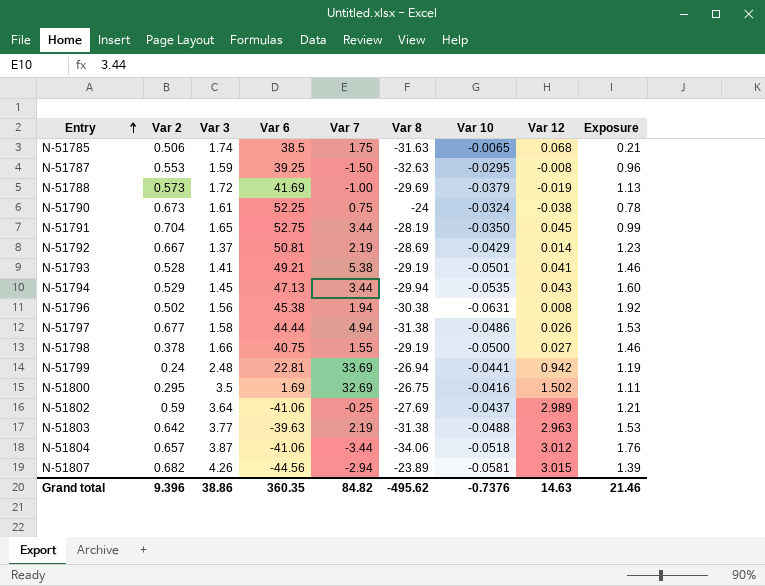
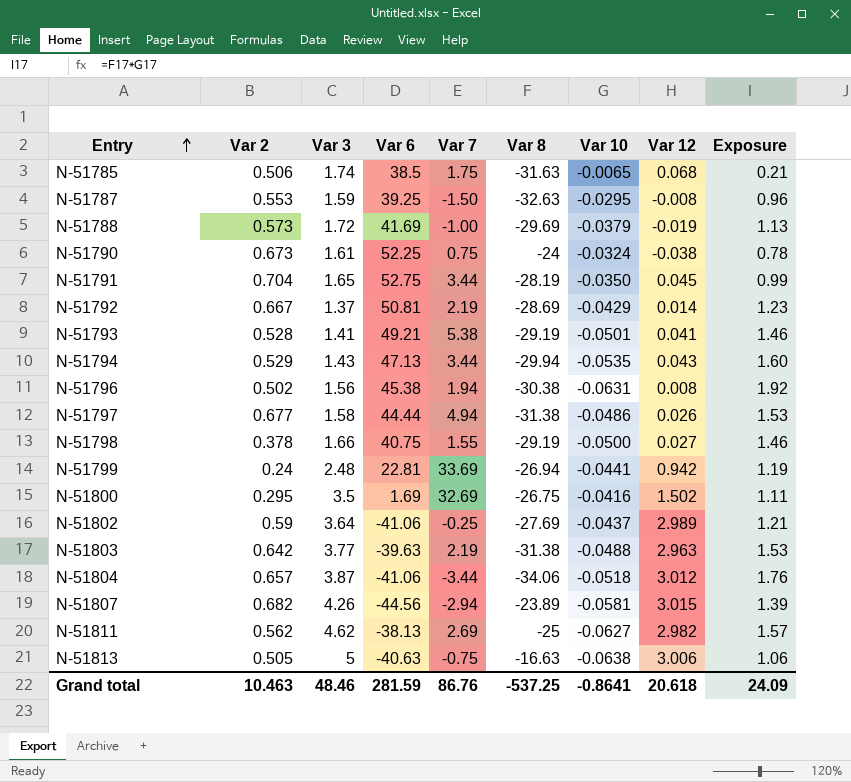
N-51794 | Var 3: 1.45 -> 1.43
row N-51811: none -> 0.562 | 4.62 | -38.13 | 2.69 | -25 | -0.0627 | 2.982 | 1.57
row N-51813: none -> 0.505 | 5 | -40.63 | -0.75 | -16.63 | -0.0638 | 3.006 | 1.06
Grand total | Var 2: 9.396 -> 10.463
Grand total | Var 3: 38.86 -> 48.46
Grand total | Var 6: 360.35 -> 281.59
Grand total | Var 7: 84.82 -> 86.76
Grand total | Var 8: -495.62 -> -537.25
Grand total | Var 10: -0.7376 -> -0.8641
Grand total | Var 12: 14.63 -> 20.618
Grand total | Exposure: 21.46 -> 24.09

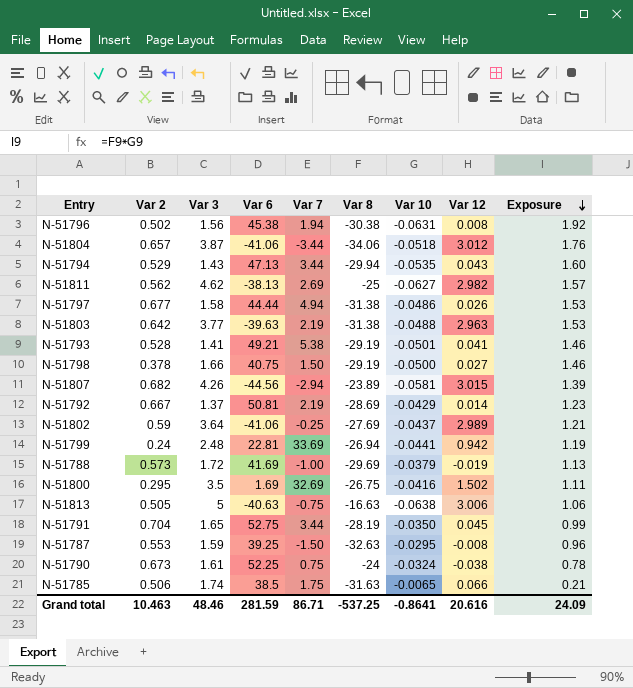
row order: Entry ascending -> Exposure descending
N-51798 | Var 7: 1.55 -> 1.50
N-51785 | Var 12: 0.068 -> 0.066
Grand total | Var 7: 86.76 -> 86.71
Grand total | Var 12: 20.618 -> 20.616

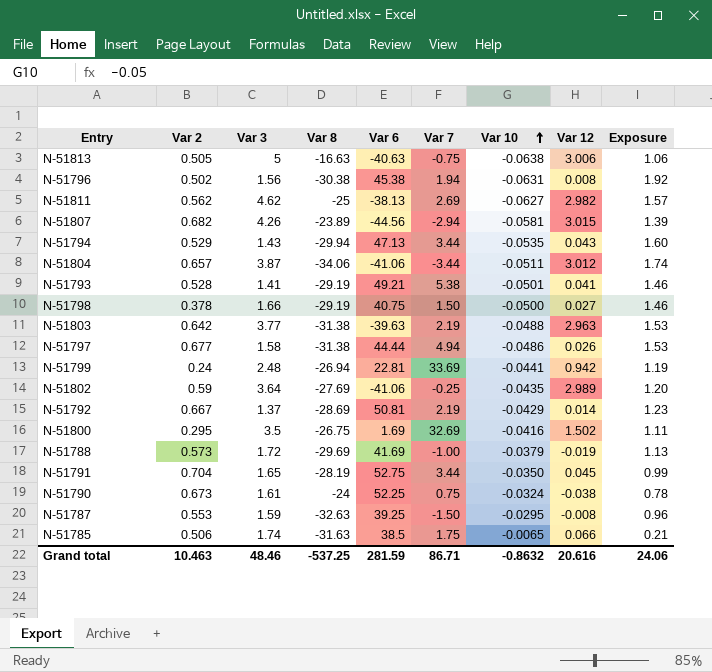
row order: Exposure descending -> Var 10 ascending
column Var 8 | position: 6 -> 4
N-51804 | Var 10: -0.0518 -> -0.0511
N-51804 | Exposure: 1.76 -> 1.74
N-51802 | Var 10: -0.0437 -> -0.0435
N-51802 | Exposure: 1.21 -> 1.20
Grand total | Var 10: -0.8641 -> -0.8632
Grand total | Exposure: 24.09 -> 24.06

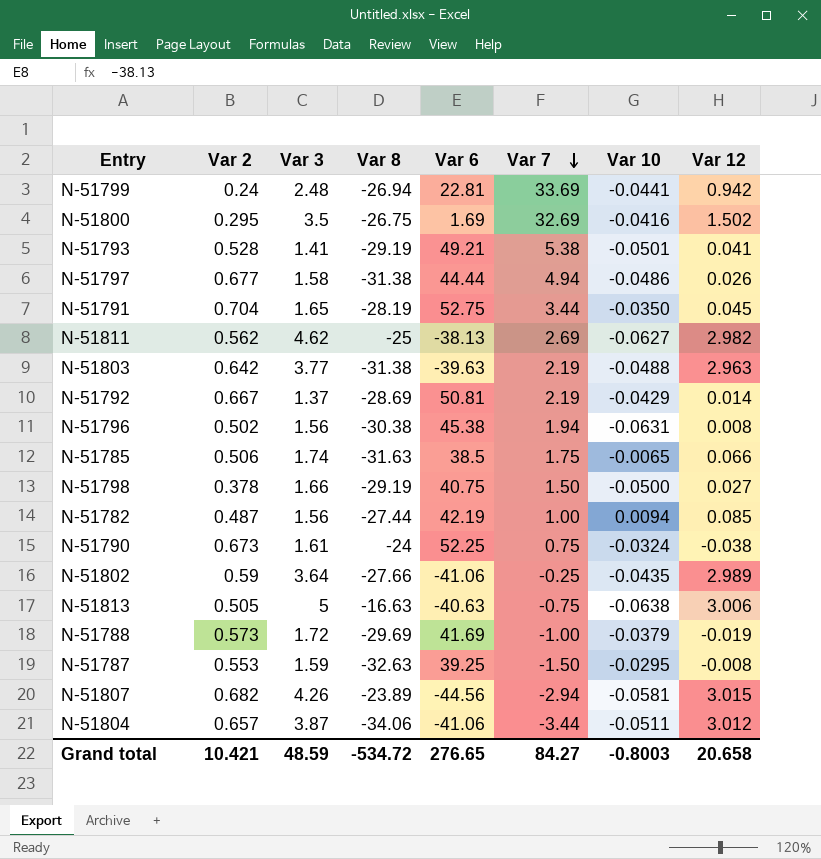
row order: Var 10 ascending -> Var 7 descending
column Exposure | formula: [Var 8] * [Var 10] -> none
row N-51794: 0.529 | 1.43 | -29.94 | 47.13 | 3.44 | -0.0535 | 0.043 | 1.60 -> none
row N-51782: none -> 0.487 | 1.56 | -27.44 | 42.19 | 1.00 | 0.0094 | 0.085
N-51802 | Var 8: -27.69 -> -27.66
Grand total | Var 2: 10.463 -> 10.421
Grand total | Var 3: 48.46 -> 48.59
Grand total | Var 8: -537.25 -> -534.72
Grand total | Var 6: 281.59 -> 276.65
Grand total | Var 7: 86.71 -> 84.27
Grand total | Var 10: -0.8632 -> -0.8003
Grand total | Var 12: 20.616 -> 20.658

